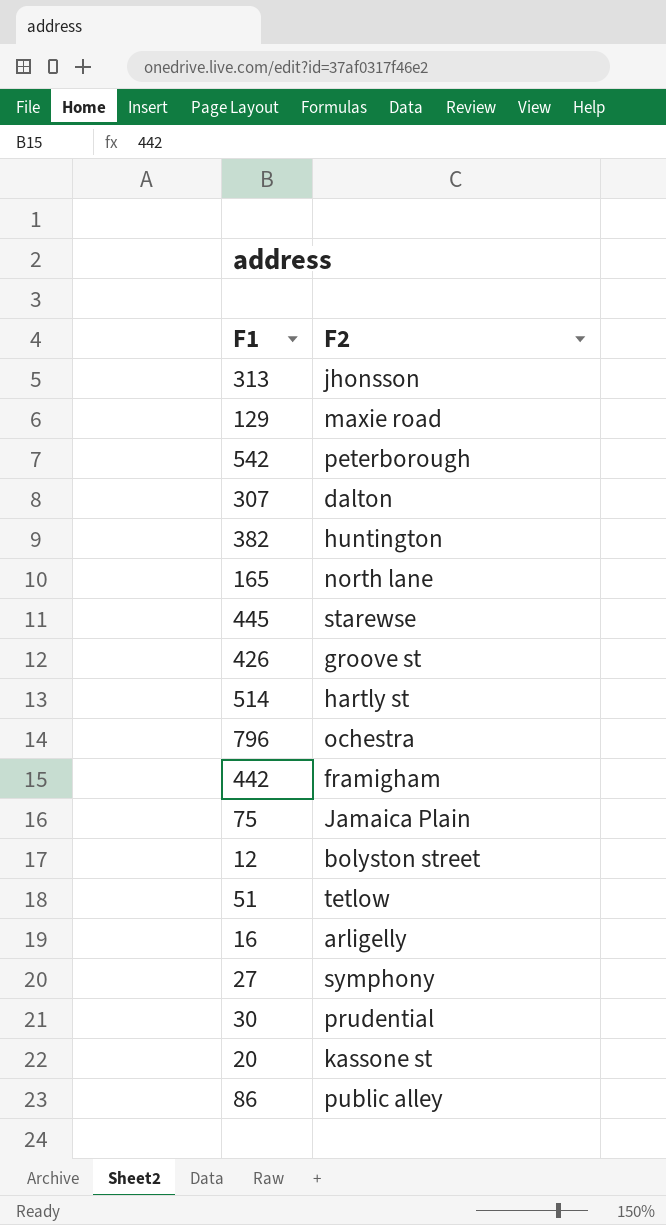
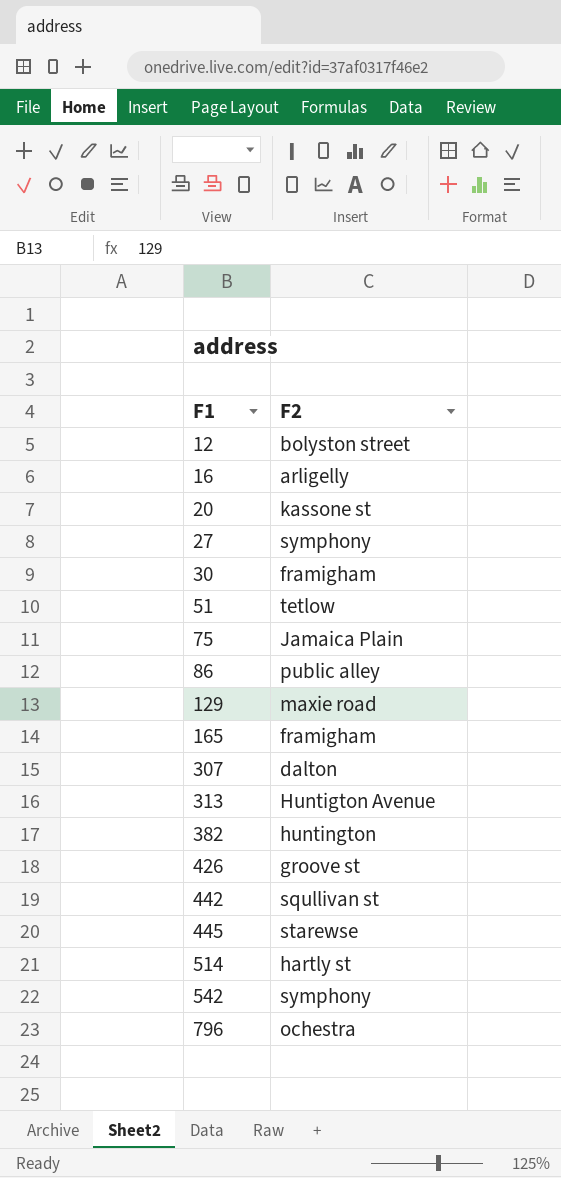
row order: none -> F1 ascending
30 | F2: prudential -> framigham
165 | F2: north lane -> framigham
313 | F2: jhonsson -> Huntigton Avenue
442 | F2: framigham -> squllivan st
542 | F2: peterborough -> symphony

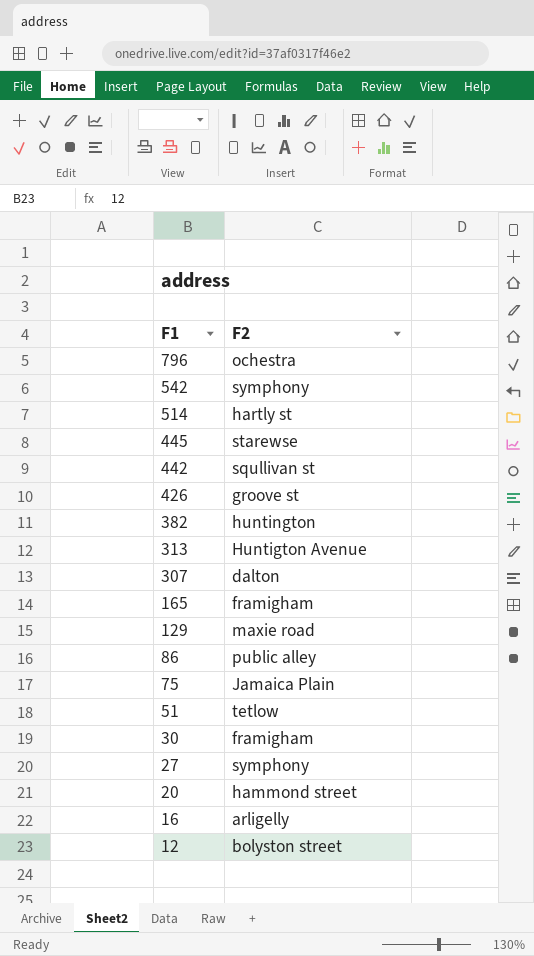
row order: F1 ascending -> F1 descending
20 | F2: kassone st -> hammond street

